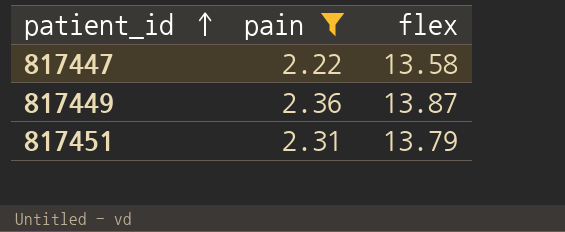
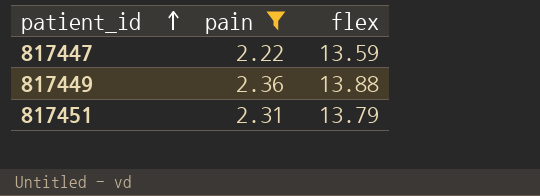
817447 | flex: 13.58 -> 13.59
817449 | flex: 13.87 -> 13.88

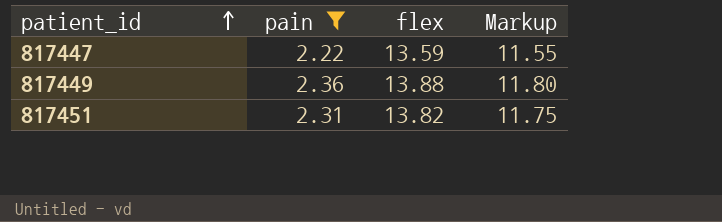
column Markup | formula: none -> [flex] * 0.85
817451 | flex: 13.79 -> 13.82

